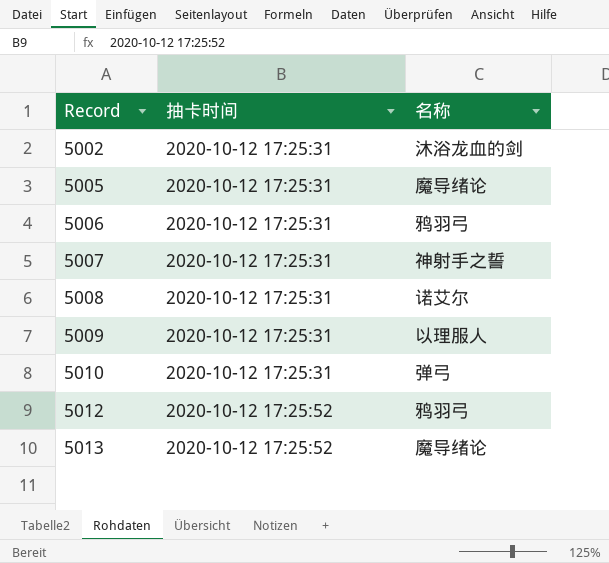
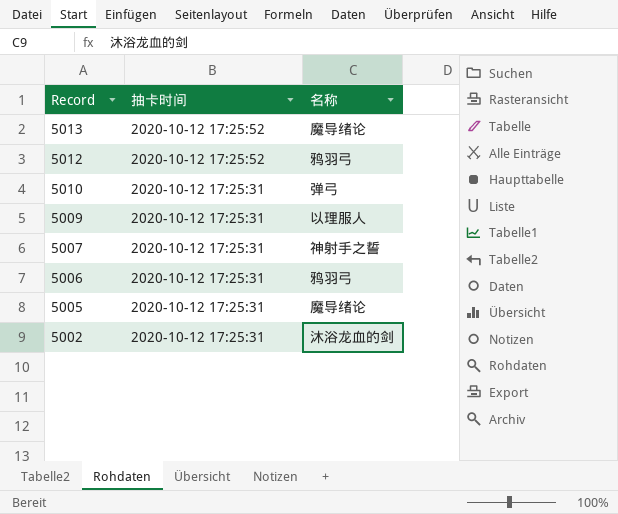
row order: Record ascending -> Record descending
row 5008: 2020-10-12 17:25:31 | 诺艾尔 -> none

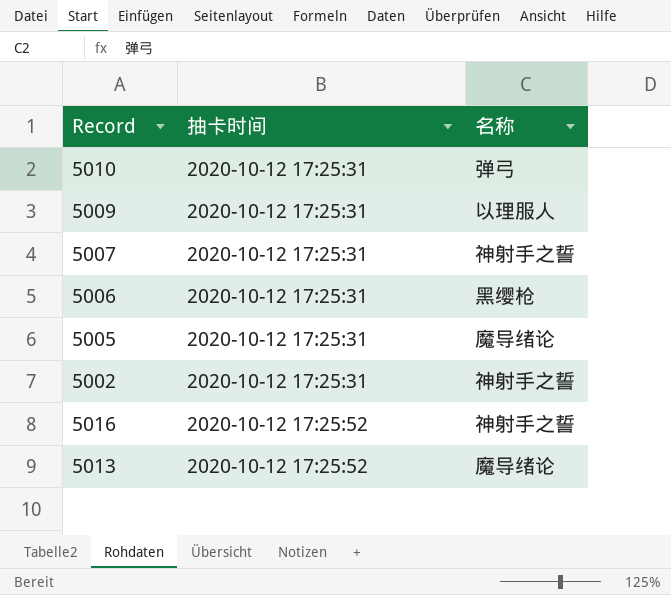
row order: Record descending -> 抽卡时间 ascending
row 5012: 2020-10-12 17:25:52 | 鸦羽弓 -> none
5006 | 名称: 鸦羽弓 -> 黑缨枪
5002 | 名称: 沐浴龙血的剑 -> 神射手之誓
row 5016: none -> 2020-10-12 17:25:52 | 神射手之誓

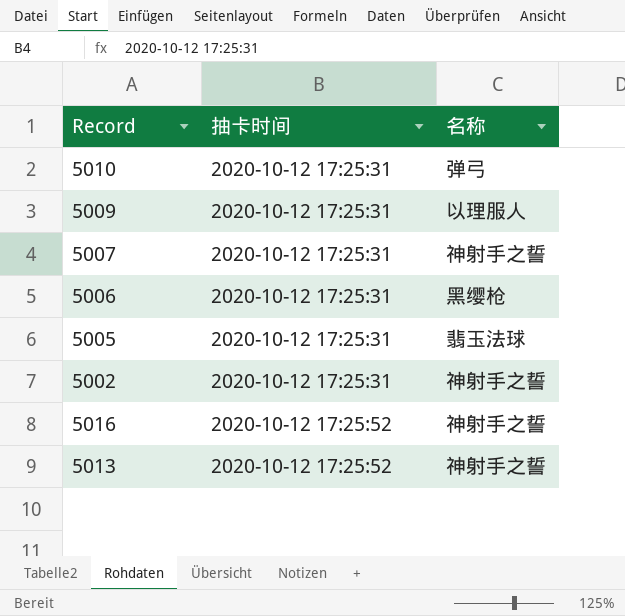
5005 | 名称: 魔导绪论 -> 翡玉法球
5013 | 名称: 魔导绪论 -> 神射手之誓

